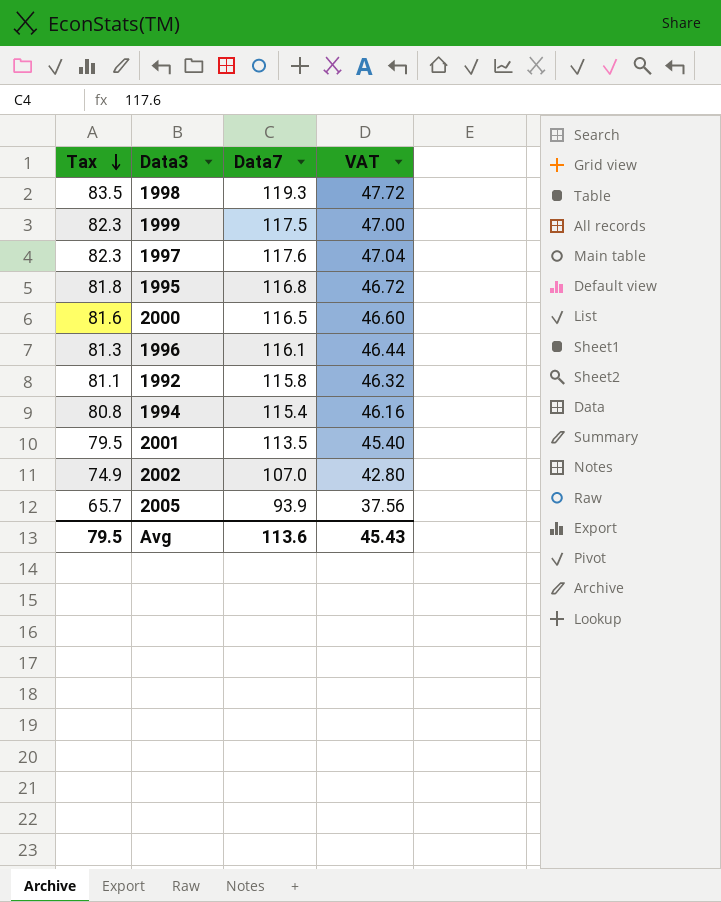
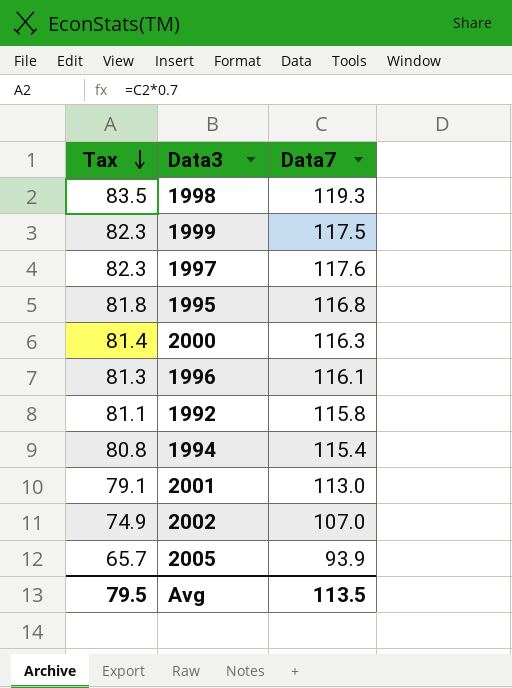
column VAT | formula: [Data7] * 0.4 -> none
2000 | Tax: 81.6 -> 81.4
2000 | Data7: 116.5 -> 116.3
2001 | Tax: 79.5 -> 79.1
2001 | Data7: 113.5 -> 113.0
Avg | Data7: 113.6 -> 113.5

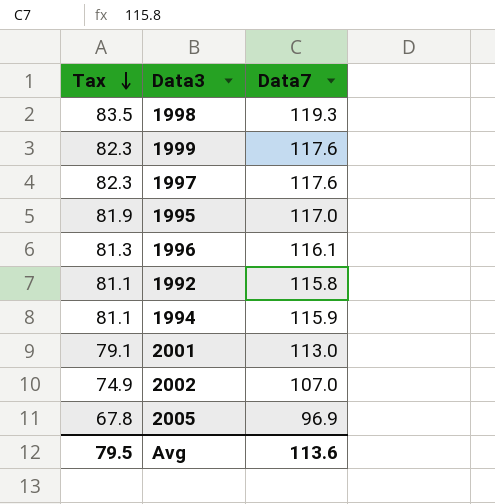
row 2000: 81.4 | 116.3 -> none
1999 | Data7: 117.5 -> 117.6
1995 | Tax: 81.8 -> 81.9
1995 | Data7: 116.8 -> 117.0
1994 | Tax: 80.8 -> 81.1
1994 | Data7: 115.4 -> 115.9
2005 | Tax: 65.7 -> 67.8
2005 | Data7: 93.9 -> 96.9
Avg | Data7: 113.5 -> 113.6

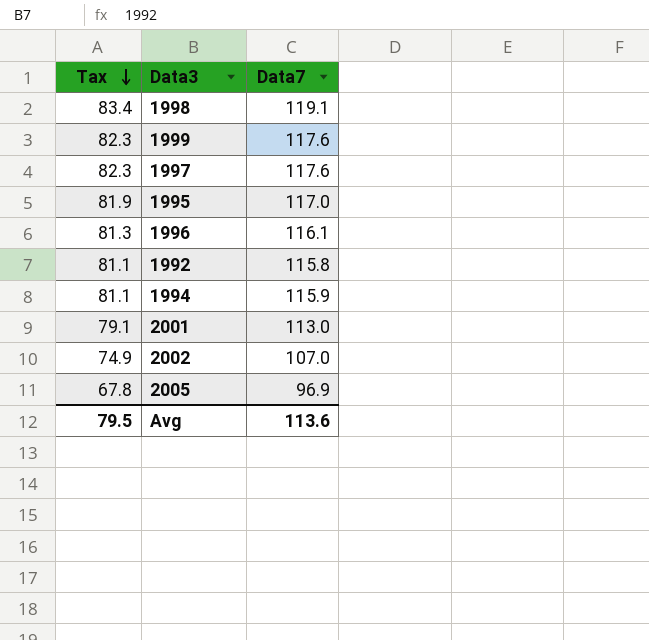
1998 | Tax: 83.5 -> 83.4
1998 | Data7: 119.3 -> 119.1

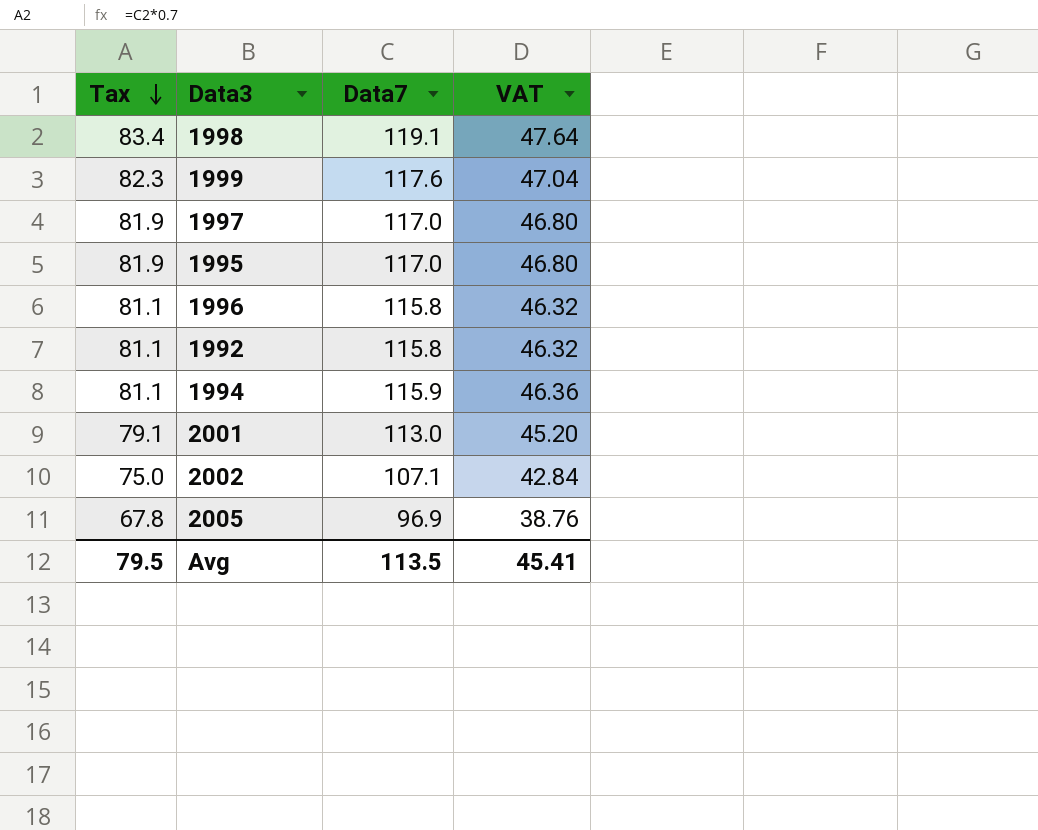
column VAT | formula: none -> [Data7] * 0.4
1997 | Tax: 82.3 -> 81.9
1997 | Data7: 117.6 -> 117.0
1996 | Tax: 81.3 -> 81.1
1996 | Data7: 116.1 -> 115.8
2002 | Tax: 74.9 -> 75.0
2002 | Data7: 107.0 -> 107.1
Avg | Data7: 113.6 -> 113.5

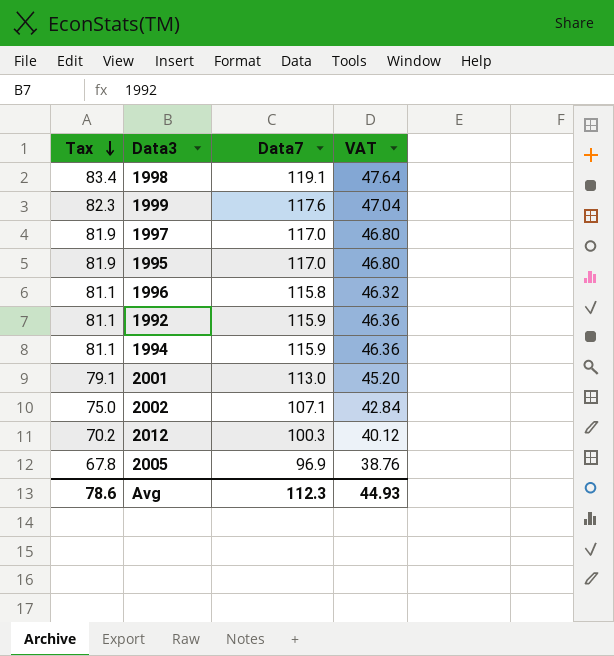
1992 | Data7: 115.8 -> 115.9
1992 | VAT: 46.32 -> 46.36
row 2012: none -> 70.2 | 100.3 | 40.12
Avg | Tax: 79.5 -> 78.6
Avg | Data7: 113.5 -> 112.3
Avg | VAT: 45.41 -> 44.93

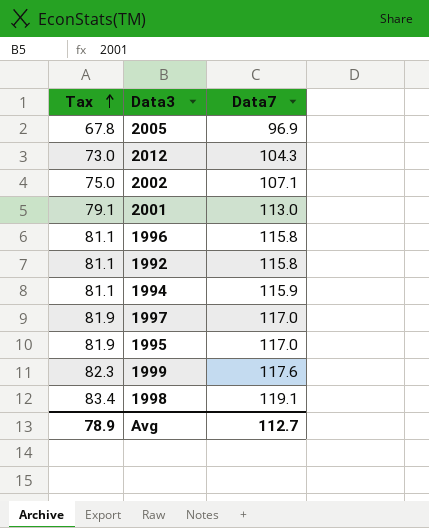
row order: Tax descending -> Tax ascending
column VAT | formula: [Data7] * 0.4 -> none
2012 | Tax: 70.2 -> 73.0
2012 | Data7: 100.3 -> 104.3
1992 | Data7: 115.9 -> 115.8
Avg | Tax: 78.6 -> 78.9
Avg | Data7: 112.3 -> 112.7

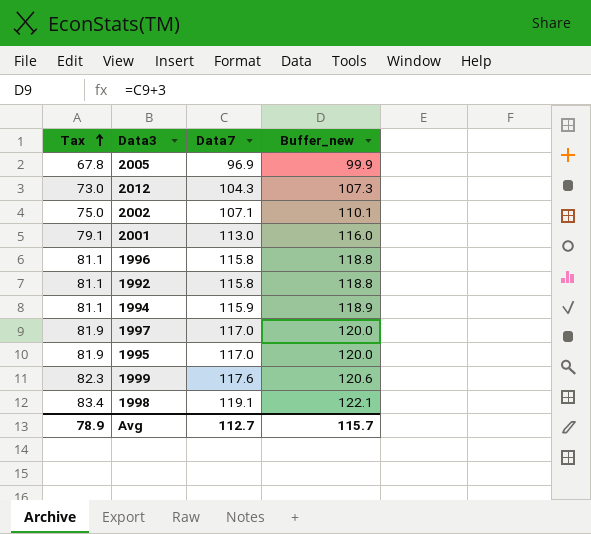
column Buffer_new | formula: none -> [Data7] + 3

